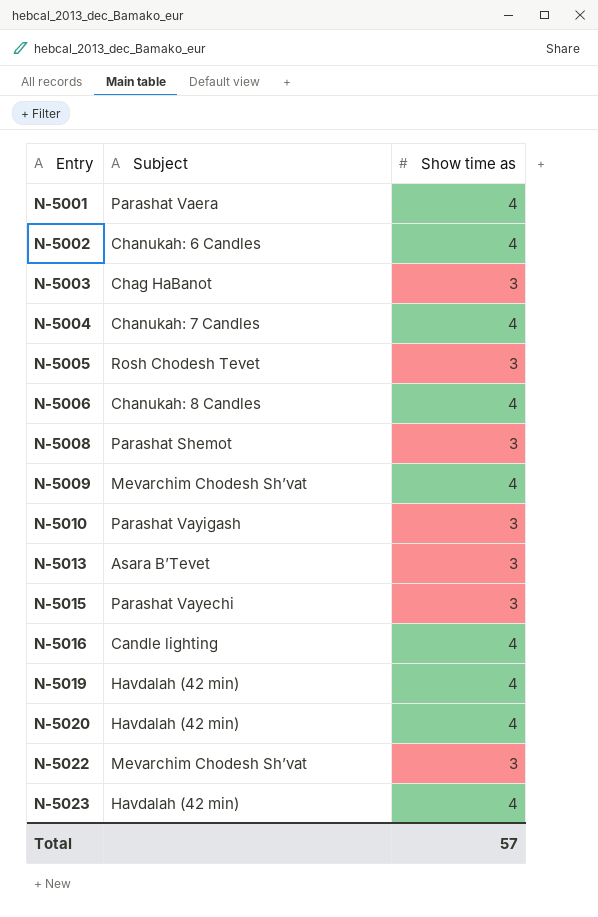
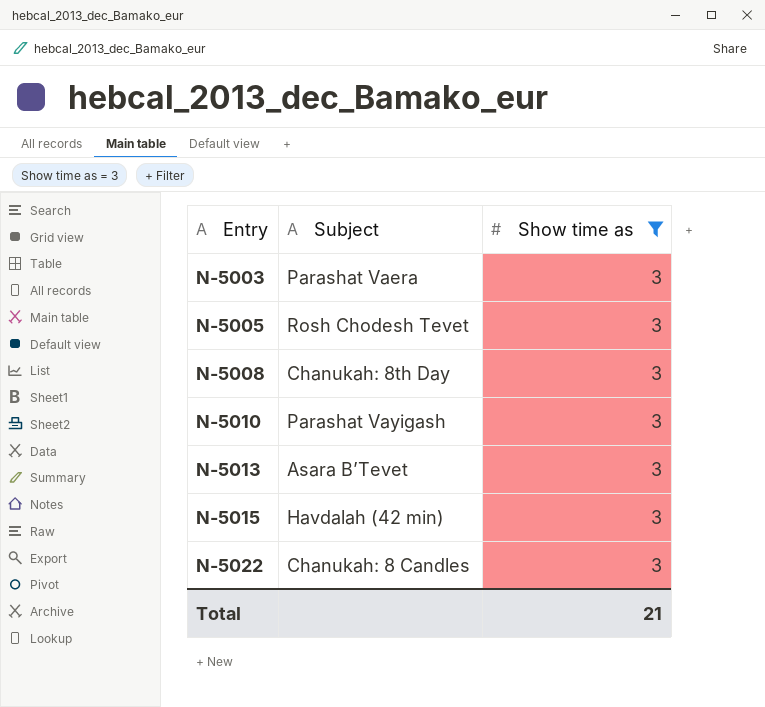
filter: none -> Show time as = 3
N-5003 | Subject: Chag HaBanot -> Parashat Vaera
N-5008 | Subject: Parashat Shemot -> Chanukah: 8th Day
N-5015 | Subject: Parashat Vayechi -> Havdalah (42 min)
N-5022 | Subject: Mevarchim Chodesh Sh’vat -> Chanukah: 8 Candles
Total | Show time as: 57 -> 21

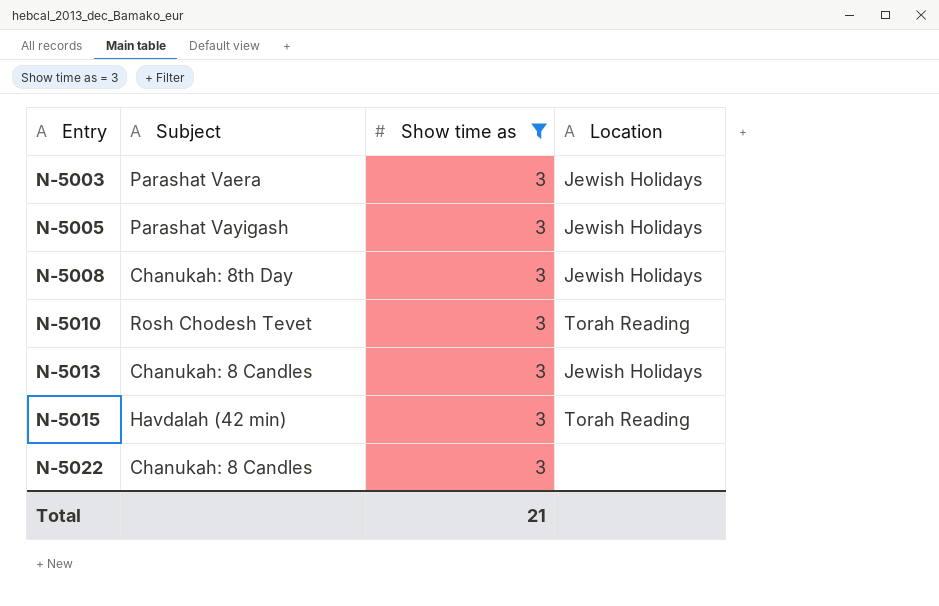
column Location | position: none -> 4
N-5005 | Subject: Rosh Chodesh Tevet -> Parashat Vayigash
N-5010 | Subject: Parashat Vayigash -> Rosh Chodesh Tevet
N-5013 | Subject: Asara B’Tevet -> Chanukah: 8 Candles

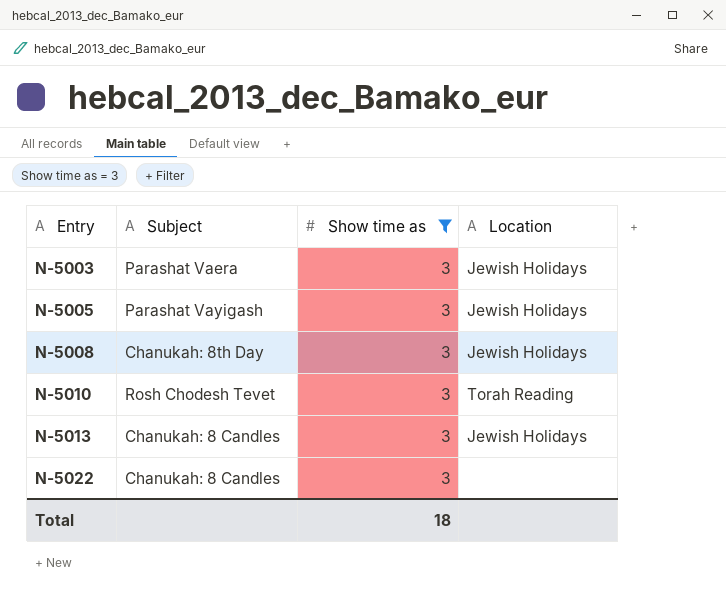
row N-5015: Havdalah (42 min) | 3 | Torah Reading -> none
Total | Show time as: 21 -> 18

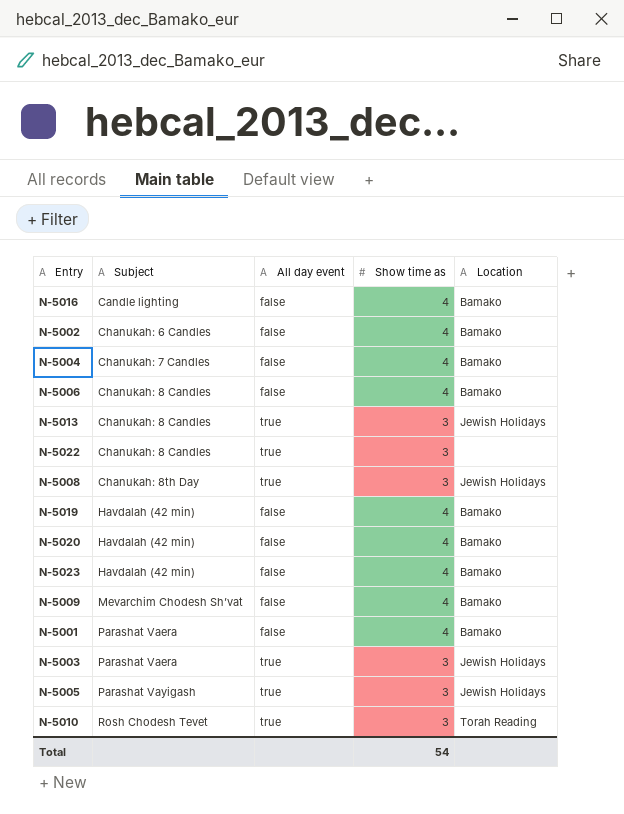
filter: Show time as = 3 -> none
row order: Entry ascending -> Subject ascending
column All day event | position: none -> 3
Total | Show time as: 18 -> 54

